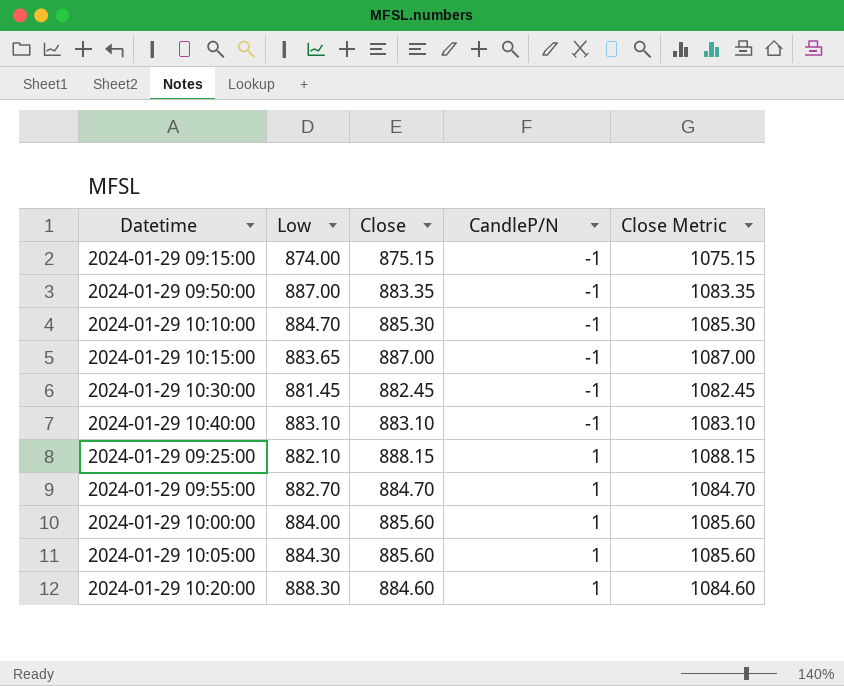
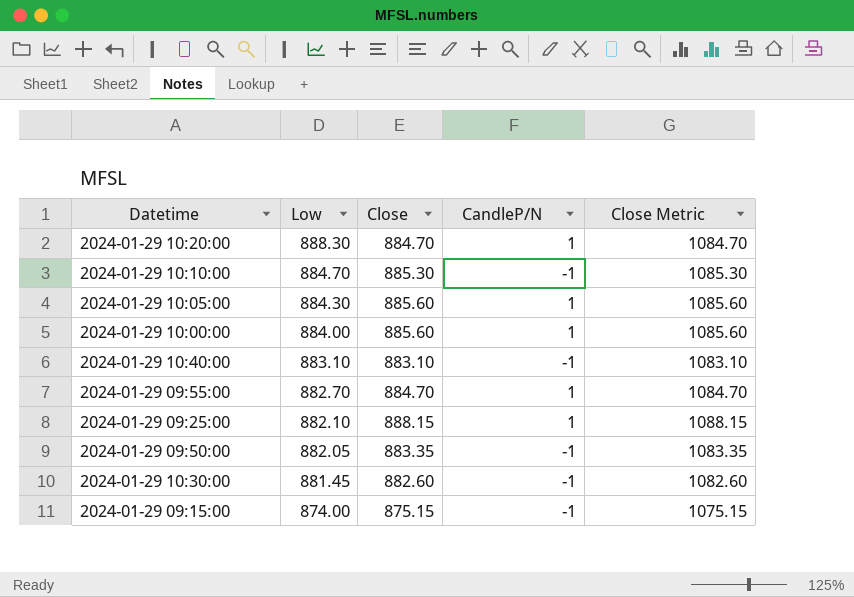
row order: CandleP/N ascending -> Low descending
row 2024-01-29 10:15:00: 883.65 | 887.00 | -1 | 1087.00 -> none
2024-01-29 10:20:00 | Close: 884.60 -> 884.70
2024-01-29 10:20:00 | Close Metric: 1084.60 -> 1084.70
2024-01-29 09:50:00 | Low: 887.00 -> 882.05
2024-01-29 10:30:00 | Close: 882.45 -> 882.60
2024-01-29 10:30:00 | Close Metric: 1082.45 -> 1082.60

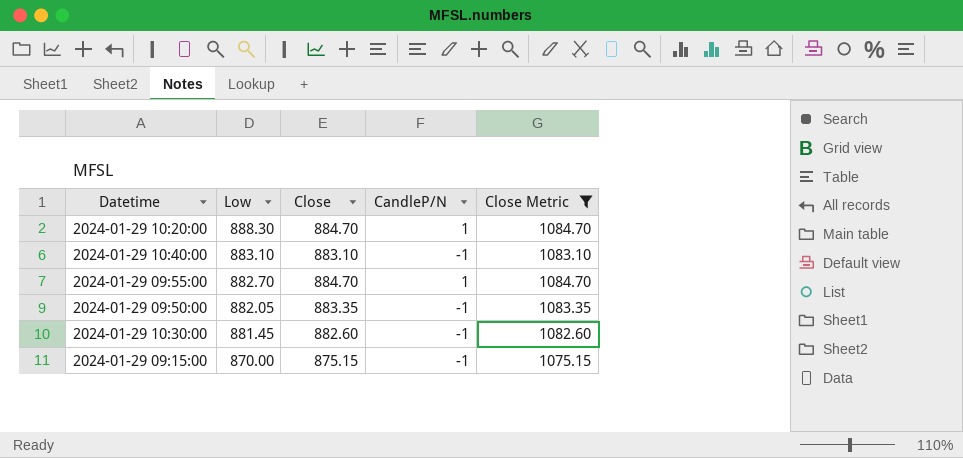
filter: none -> Close Metric <= 1084.70
2024-01-29 09:15:00 | Low: 874.00 -> 870.00

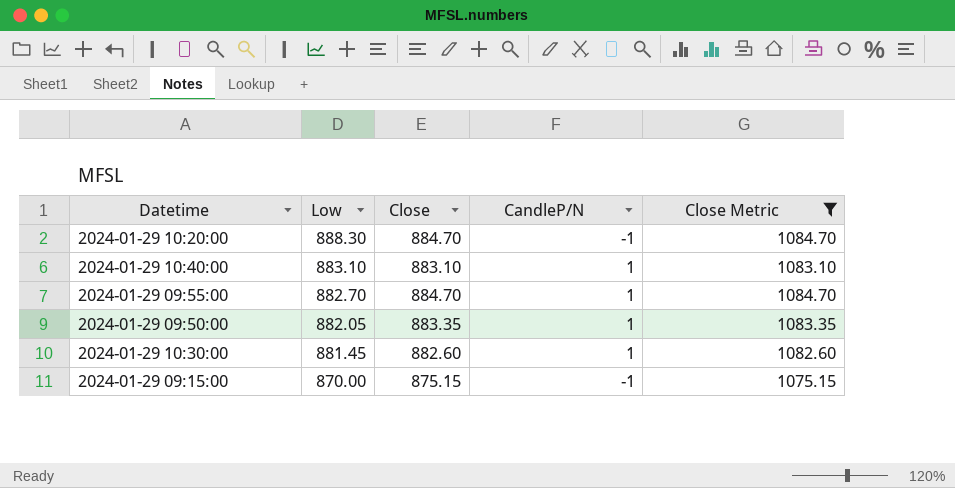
2024-01-29 10:20:00 | CandleP/N: 1 -> -1
2024-01-29 10:40:00 | CandleP/N: -1 -> 1
2024-01-29 09:50:00 | CandleP/N: -1 -> 1
2024-01-29 10:30:00 | CandleP/N: -1 -> 1

